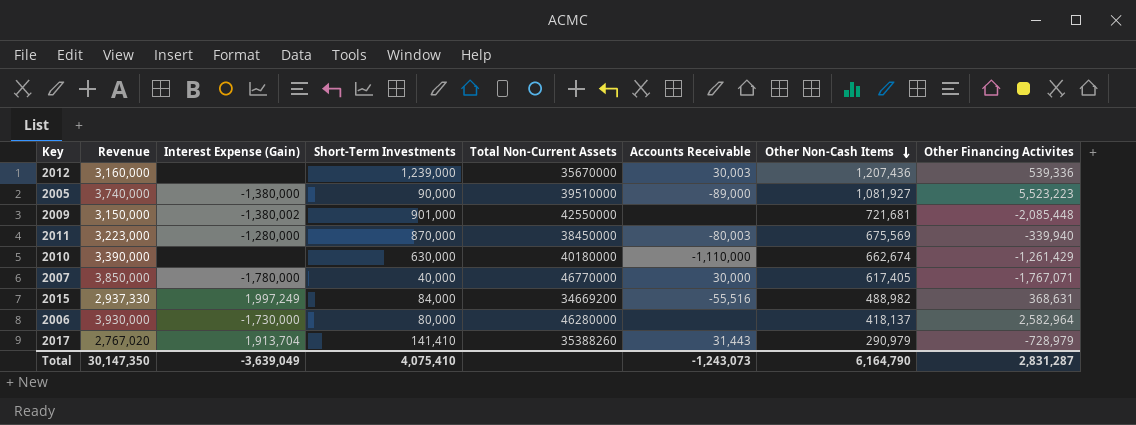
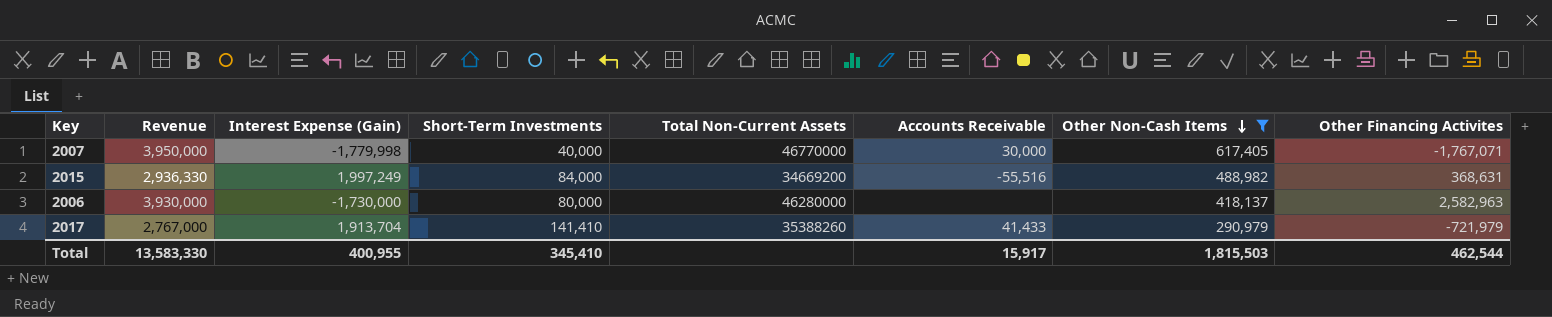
filter: none -> Other Non-Cash Items <= 617,405
2007 | Revenue: 3,850,000 -> 3,950,000
2007 | Interest Expense (Gain): -1,780,000 -> -1,779,998
2015 | Revenue: 2,937,330 -> 2,936,330
2006 | Other Financing Activites: 2,582,964 -> 2,582,963
2017 | Revenue: 2,767,020 -> 2,767,000
2017 | Accounts Receivable: 31,443 -> 41,433
2017 | Other Financing Activites: -728,979 -> -721,979
Total | Revenue: 30,147,350 -> 13,583,330
Total | Interest Expense (Gain): -3,639,049 -> 400,955
Total | Short-Term Investments: 4,075,410 -> 345,410
Total | Accounts Receivable: -1,243,073 -> 15,917
Total | Other Non-Cash Items: 6,164,790 -> 1,815,503
Total | Other Financing Activites: 2,831,287 -> 462,544

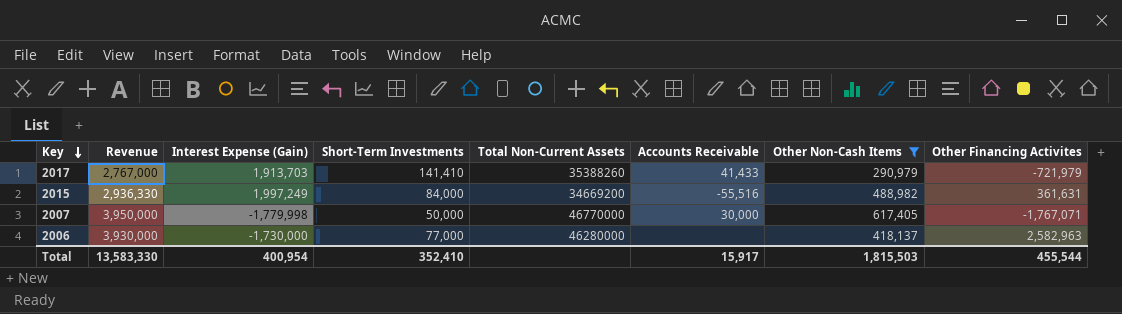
row order: Other Non-Cash Items descending -> Key descending
2017 | Interest Expense (Gain): 1,913,704 -> 1,913,703
2015 | Other Financing Activites: 368,631 -> 361,631
2007 | Short-Term Investments: 40,000 -> 50,000
2006 | Short-Term Investments: 80,000 -> 77,000
Total | Interest Expense (Gain): 400,955 -> 400,954
Total | Short-Term Investments: 345,410 -> 352,410
Total | Other Financing Activites: 462,544 -> 455,544

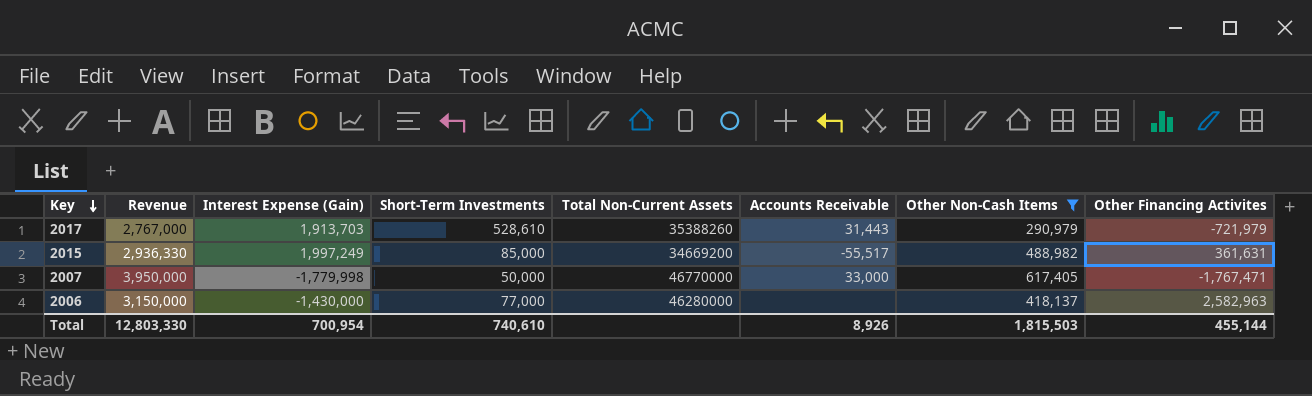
2017 | Short-Term Investments: 141,410 -> 528,610
2017 | Accounts Receivable: 41,433 -> 31,443
2015 | Short-Term Investments: 84,000 -> 85,000
2015 | Accounts Receivable: -55,516 -> -55,517
2007 | Accounts Receivable: 30,000 -> 33,000
2007 | Other Financing Activites: -1,767,071 -> -1,767,471
2006 | Revenue: 3,930,000 -> 3,150,000
2006 | Interest Expense (Gain): -1,730,000 -> -1,430,000
Total | Revenue: 13,583,330 -> 12,803,330
Total | Interest Expense (Gain): 400,954 -> 700,954
Total | Short-Term Investments: 352,410 -> 740,610
Total | Accounts Receivable: 15,917 -> 8,926
Total | Other Financing Activites: 455,544 -> 455,144

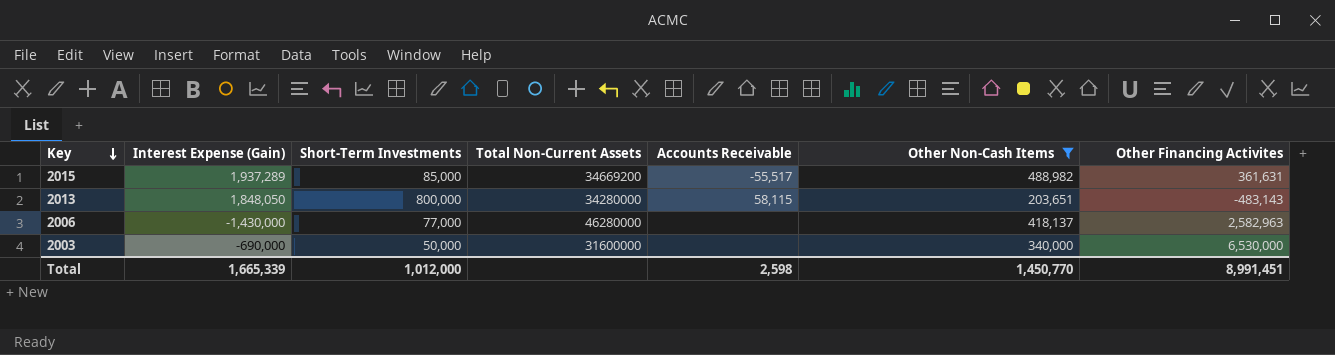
column Revenue | position: 2 -> none
row 2017: 2,767,000 | 1,913,703 | 528,610 | 35388260 | 31,443 | 290,979 | -721,979 -> none
row 2007: 3,950,000 | -1,779,998 | 50,000 | 46770000 | 33,000 | 617,405 | -1,767,471 -> none
2015 | Interest Expense (Gain): 1,997,249 -> 1,937,289
row 2013: none -> 1,848,050 | 800,000 | 34280000 | 58,115 | 203,651 | -483,143
row 2003: none -> -690,000 | 50,000 | 31600000 | none | 340,000 | 6,530,000
Total | Interest Expense (Gain): 700,954 -> 1,665,339
Total | Short-Term Investments: 740,610 -> 1,012,000
Total | Accounts Receivable: 8,926 -> 2,598
Total | Other Non-Cash Items: 1,815,503 -> 1,450,770
Total | Other Financing Activites: 455,144 -> 8,991,451

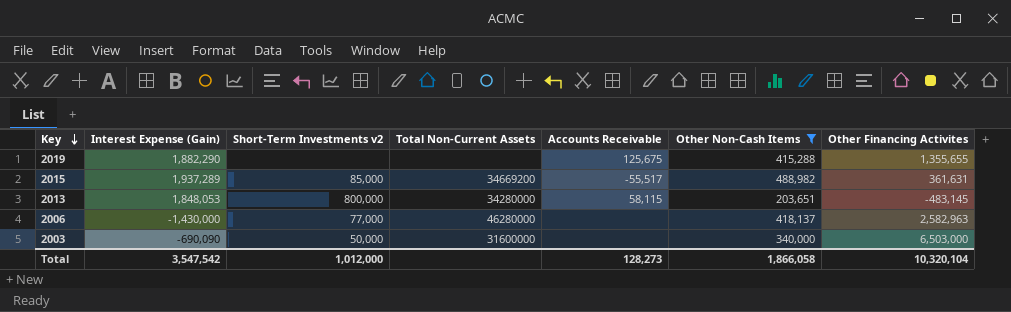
column name: Short-Term Investments -> Short-Term Investments v2
row 2019: none -> 1,882,290 | none | none | 125,675 | 415,288 | 1,355,655
2013 | Interest Expense (Gain): 1,848,050 -> 1,848,053
2013 | Other Financing Activites: -483,143 -> -483,145
2003 | Interest Expense (Gain): -690,000 -> -690,090
2003 | Other Financing Activites: 6,530,000 -> 6,503,000
Total | Interest Expense (Gain): 1,665,339 -> 3,547,542
Total | Accounts Receivable: 2,598 -> 128,273
Total | Other Non-Cash Items: 1,450,770 -> 1,866,058
Total | Other Financing Activites: 8,991,451 -> 10,320,104

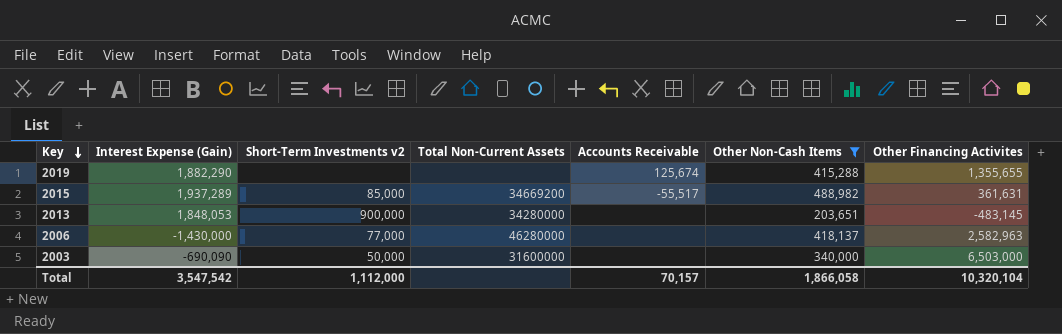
2019 | Accounts Receivable: 125,675 -> 125,674
2013 | Short-Term Investments v2: 800,000 -> 900,000
2013 | Accounts Receivable: 58,115 -> none
Total | Short-Term Investments v2: 1,012,000 -> 1,112,000
Total | Accounts Receivable: 128,273 -> 70,157

